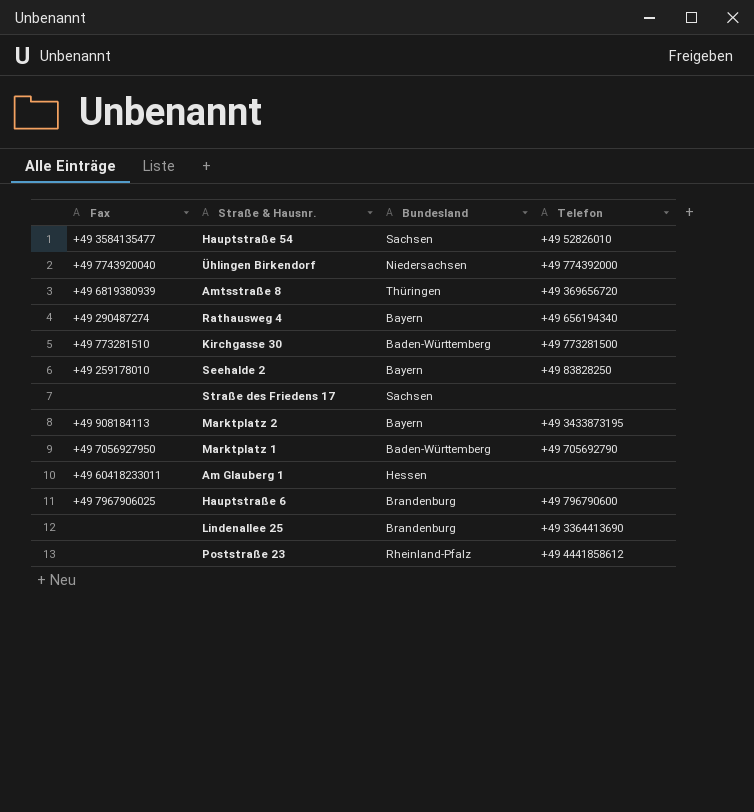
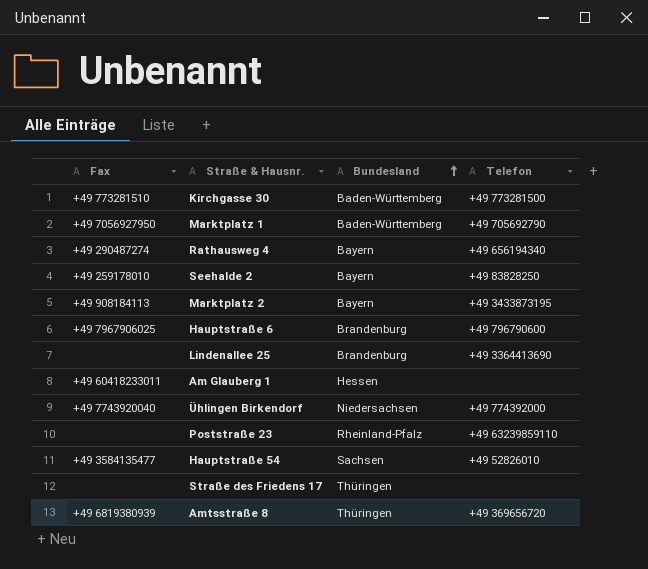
row order: none -> Bundesland ascending
Poststraße 23 | Telefon: +49 4441858612 -> +49 63239859110
Straße des Friedens 17 | Bundesland: Sachsen -> Thüringen

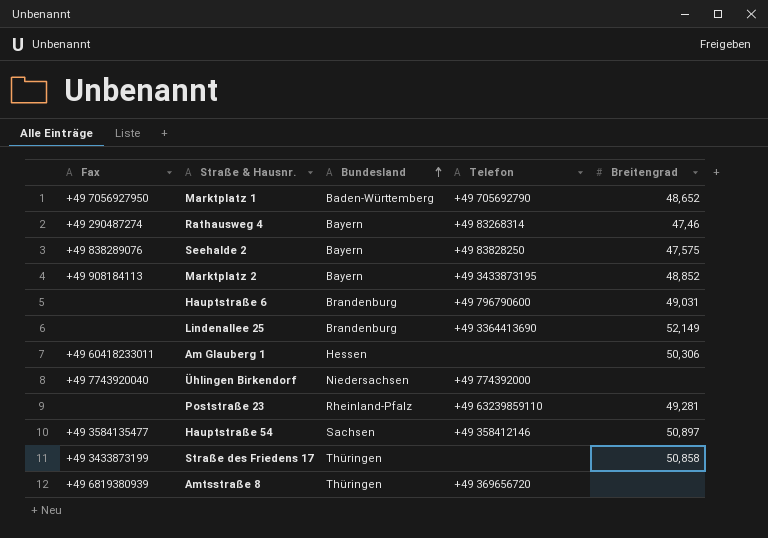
column Breitengrad | position: none -> 5
row Kirchgasse 30: +49 773281510 | Baden-Württemberg | +49 773281500 -> none
Rathausweg 4 | Telefon: +49 656194340 -> +49 83268314
Seehalde 2 | Fax: +49 259178010 -> +49 838289076
Hauptstraße 6 | Fax: +49 7967906025 -> none
Hauptstraße 54 | Telefon: +49 52826010 -> +49 358412146
Straße des Friedens 17 | Fax: none -> +49 3433873199

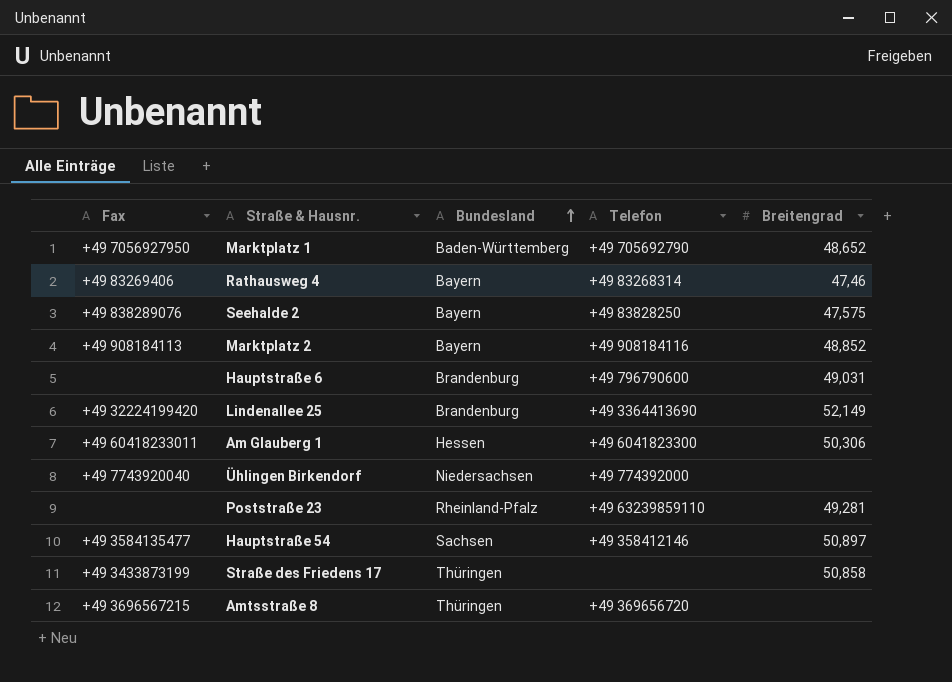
Rathausweg 4 | Fax: +49 290487274 -> +49 83269406
Marktplatz 2 | Telefon: +49 3433873195 -> +49 908184116
Lindenallee 25 | Fax: none -> +49 32224199420
Am Glauberg 1 | Telefon: none -> +49 6041823300
Amtsstraße 8 | Fax: +49 6819380939 -> +49 3696567215

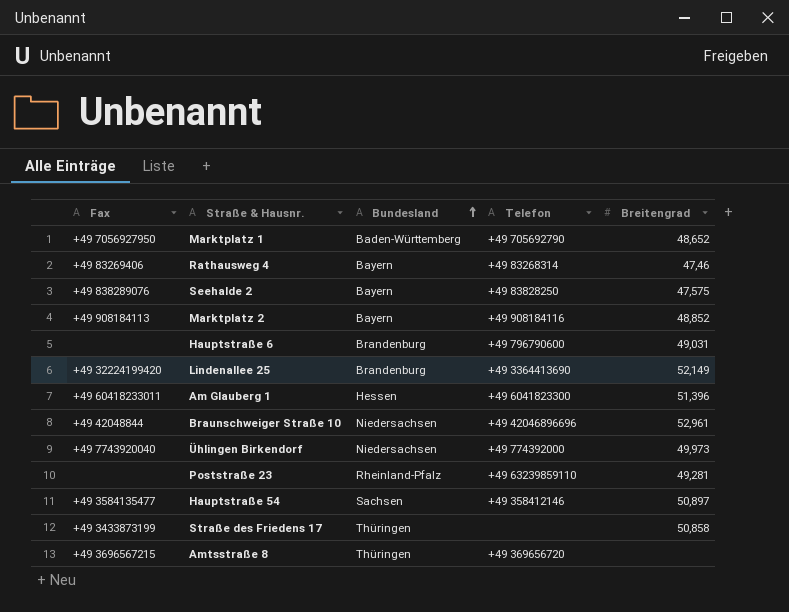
Am Glauberg 1 | Breitengrad: 50,306 -> 51,396
row Braunschweiger Straße 10: none -> +49 42048844 | Niedersachsen | +49 42046896696 | 52,961
Ühlingen Birkendorf | Breitengrad: none -> 49,973

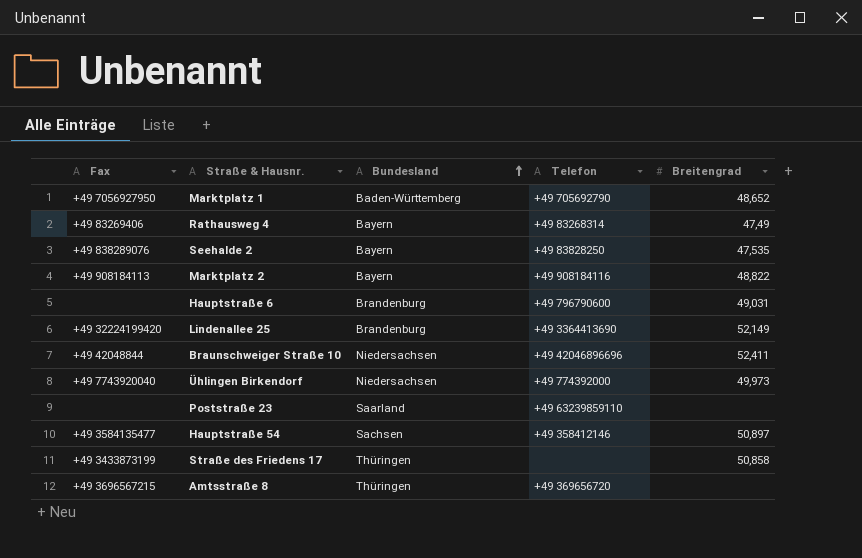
row Am Glauberg 1: +49 60418233011 | Hessen | +49 6041823300 | 51,396 -> none
Rathausweg 4 | Breitengrad: 47,46 -> 47,49
Seehalde 2 | Breitengrad: 47,575 -> 47,535
Marktplatz 2 | Breitengrad: 48,852 -> 48,822
Braunschweiger Straße 10 | Breitengrad: 52,961 -> 52,411
Poststraße 23 | Bundesland: Rheinland-Pfalz -> Saarland
Poststraße 23 | Breitengrad: 49,281 -> none

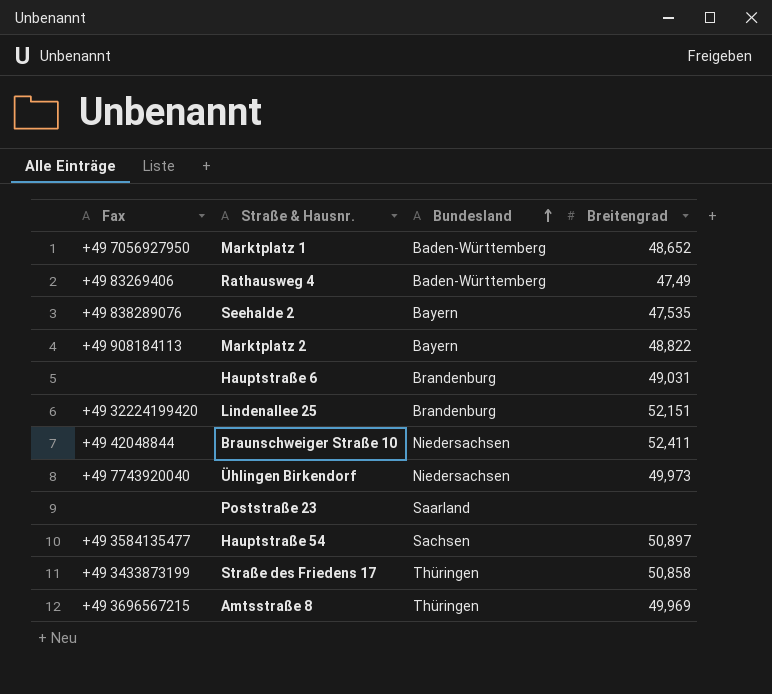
column Telefon | position: 4 -> none
Rathausweg 4 | Bundesland: Bayern -> Baden-Württemberg
Lindenallee 25 | Breitengrad: 52,149 -> 52,151
Amtsstraße 8 | Breitengrad: none -> 49,969

